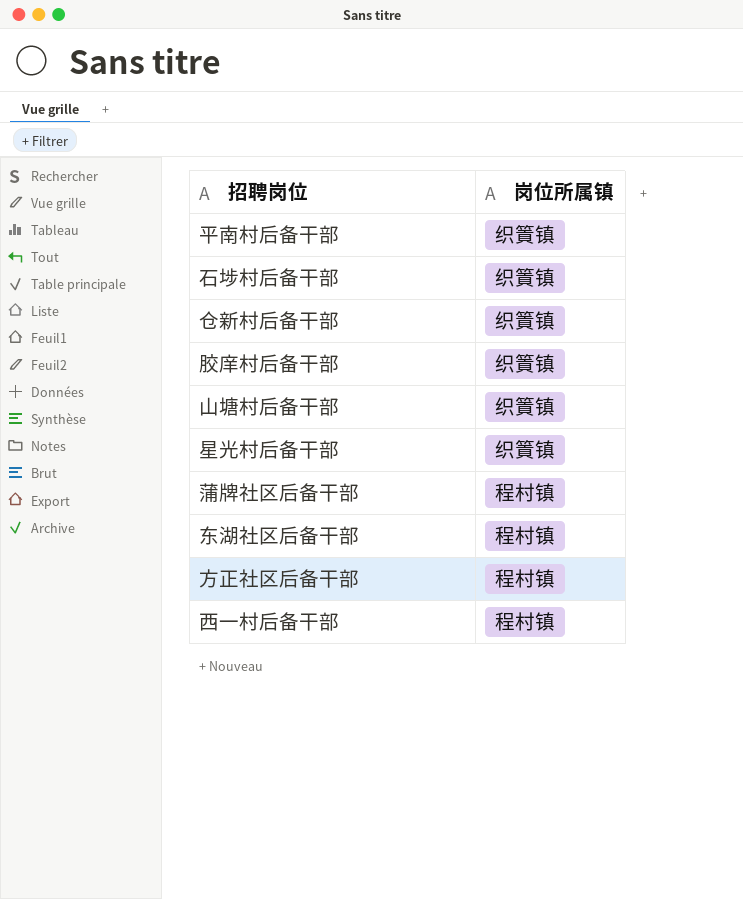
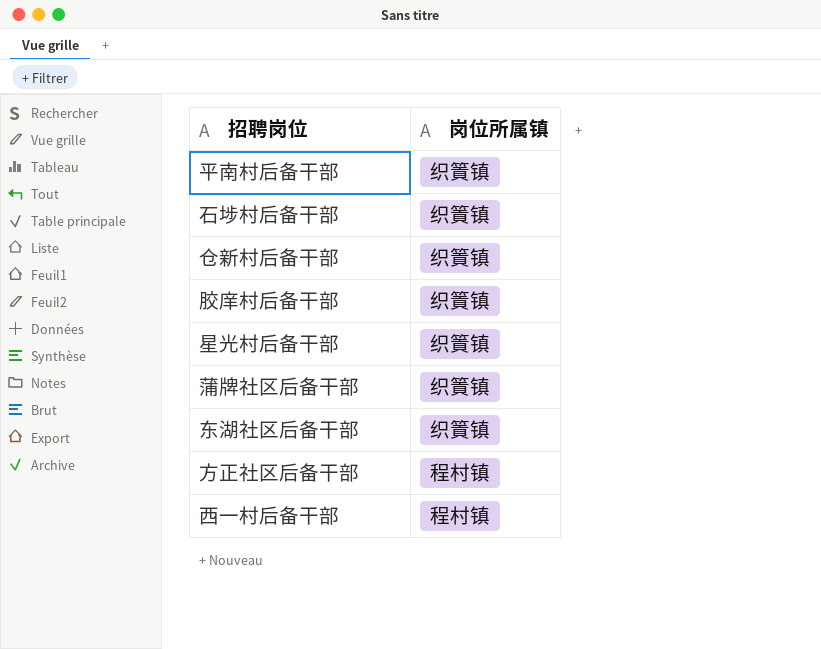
row 山塘村后备干部: 织篢镇 -> none
蒲牌社区后备干部 | 岗位所属镇: 程村镇 -> 织篢镇
东湖社区后备干部 | 岗位所属镇: 程村镇 -> 织篢镇

